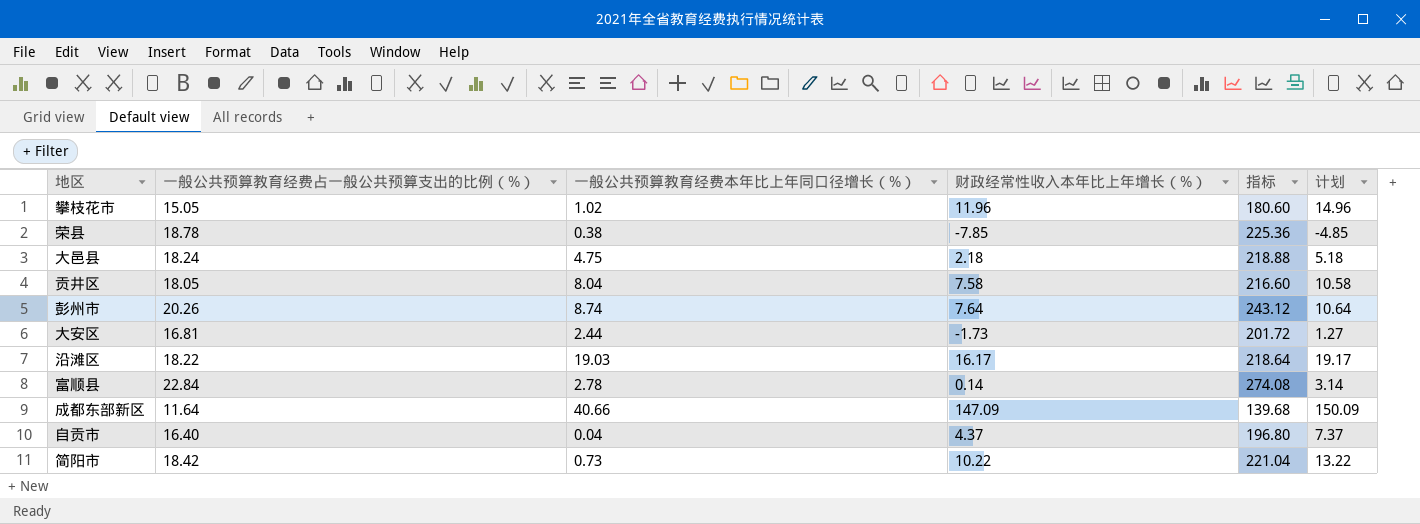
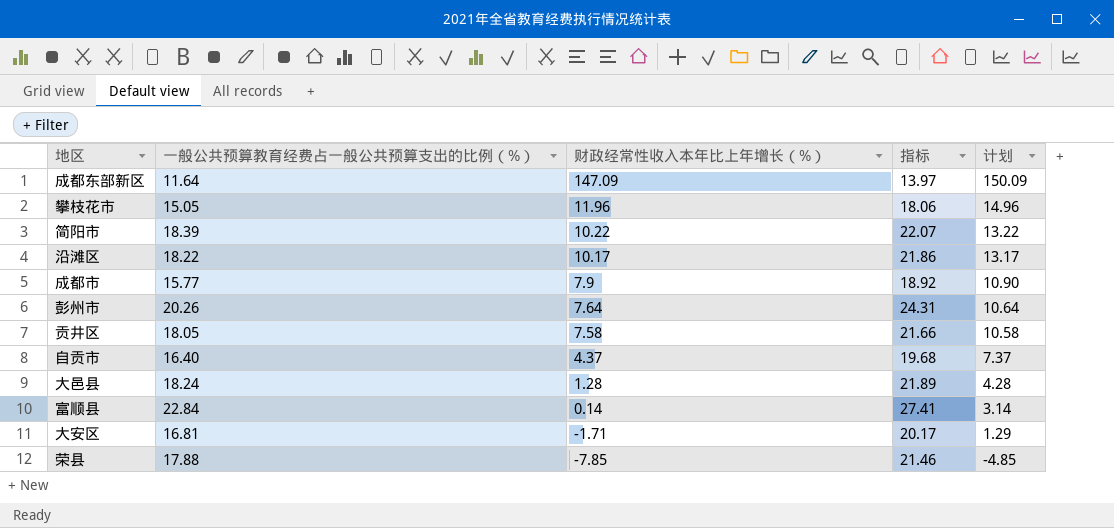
row order: none -> 财政经常性收入本年比上年增长（%） descending
column 一般公共预算教育经费本年比上年同口径增长（%） | position: 3 -> none
column 指标 | formula: [一般公共预算教育经费占一般公共预算支出的比例（%）] * 12 -> [一般公共预算教育经费占一般公共预算支出的比例（%）] * 1.2
简阳市 | 一般公共预算教育经费占一般公共预算支出的比例（%）: 18.42 -> 18.39
沿滩区 | 财政经常性收入本年比上年增长（%）: 16.17 -> 10.17
沿滩区 | 计划: 19.17 -> 13.17
row 成都市: none -> 15.77 | 7.9 | 18.92 | 10.90
大邑县 | 财政经常性收入本年比上年增长（%）: 2.18 -> 1.28
大邑县 | 计划: 5.18 -> 4.28
大安区 | 财政经常性收入本年比上年增长（%）: -1.73 -> -1.71
大安区 | 计划: 1.27 -> 1.29
荣县 | 一般公共预算教育经费占一般公共预算支出的比例（%）: 18.78 -> 17.88

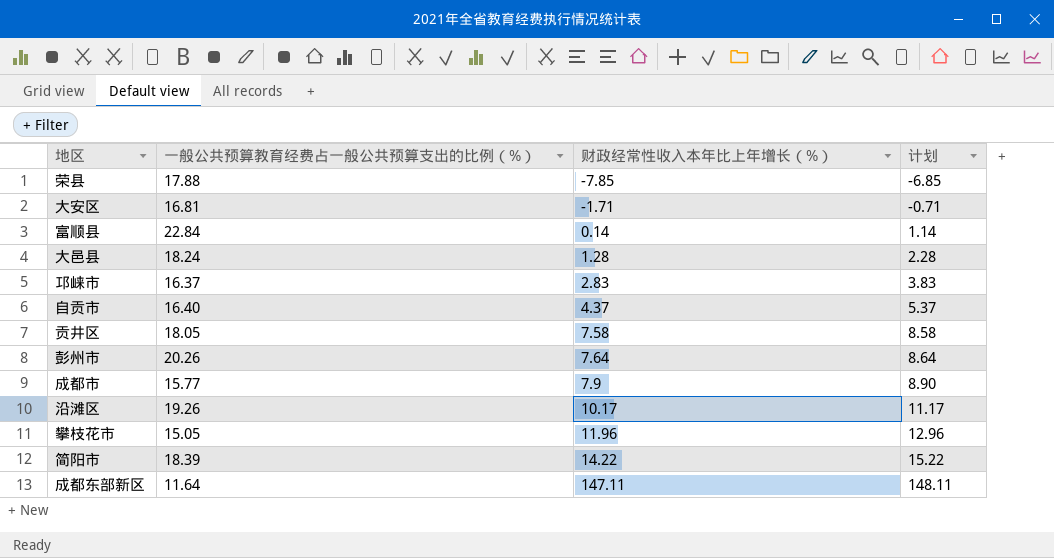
row order: 财政经常性收入本年比上年增长（%） descending -> 财政经常性收入本年比上年增长（%） ascending
column 指标 | formula: [一般公共预算教育经费占一般公共预算支出的比例（%）] * 1.2 -> none
column 计划 | formula: [财政经常性收入本年比上年增长（%）] + 3 -> [财政经常性收入本年比上年增长（%）] + 1
row 邛崃市: none -> 16.37 | 2.83 | 3.83
沿滩区 | 一般公共预算教育经费占一般公共预算支出的比例（%）: 18.22 -> 19.26
简阳市 | 财政经常性收入本年比上年增长（%）: 10.22 -> 14.22
成都东部新区 | 财政经常性收入本年比上年增长（%）: 147.09 -> 147.11

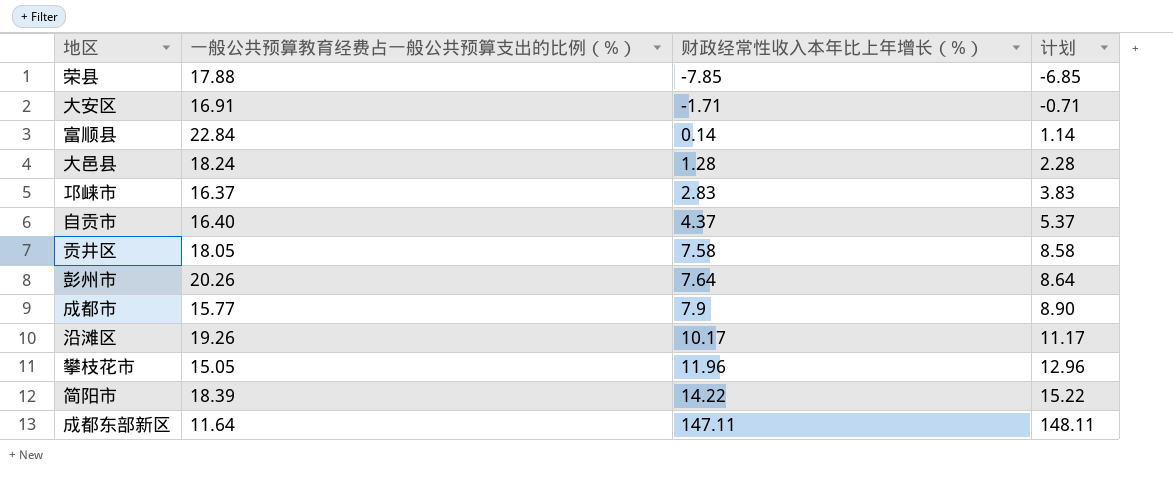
大安区 | 一般公共预算教育经费占一般公共预算支出的比例（%）: 16.81 -> 16.91

